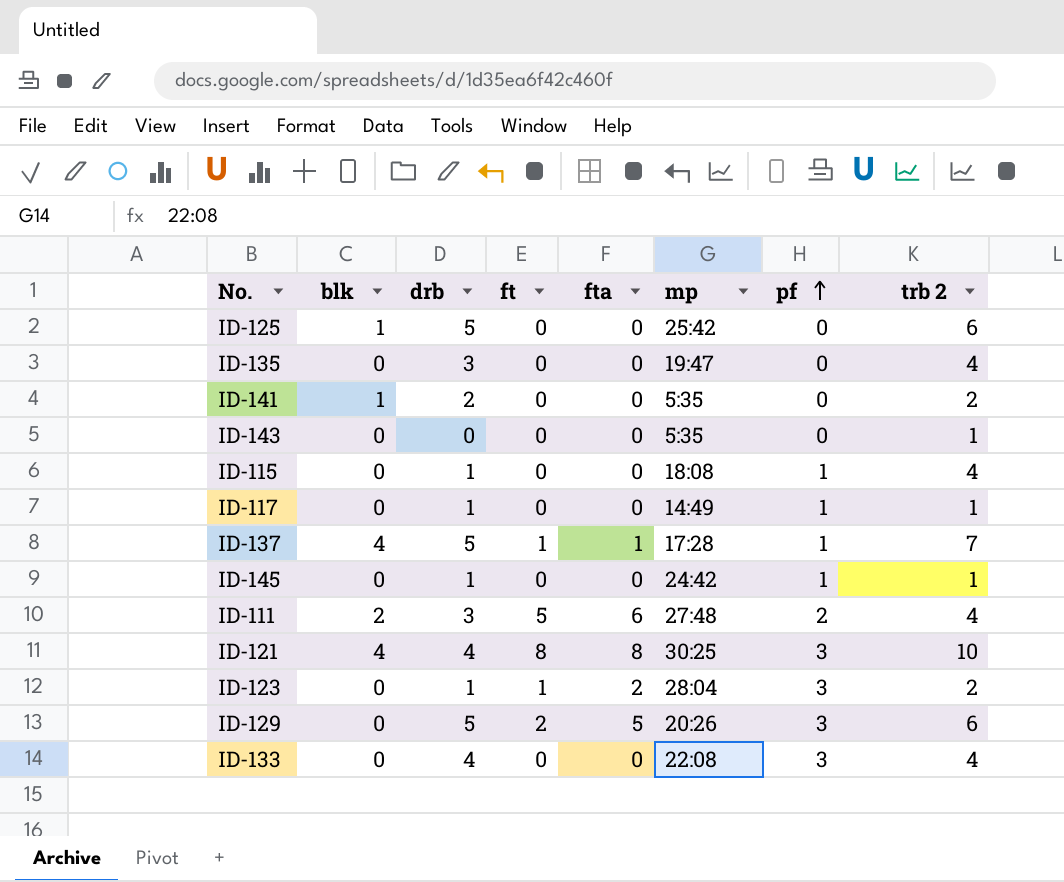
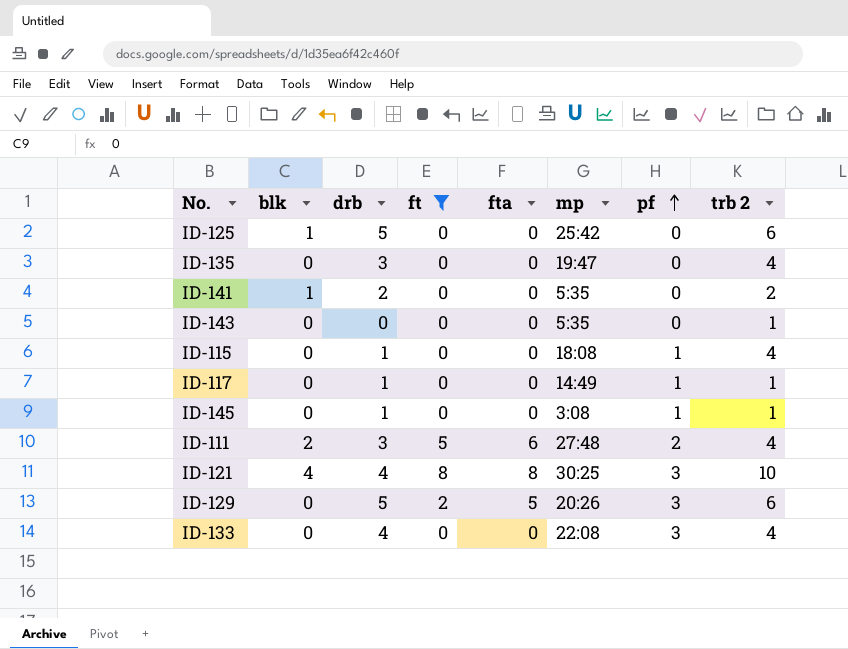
filter: none -> ft != 1
ID-145 | mp: 24:42 -> 3:08

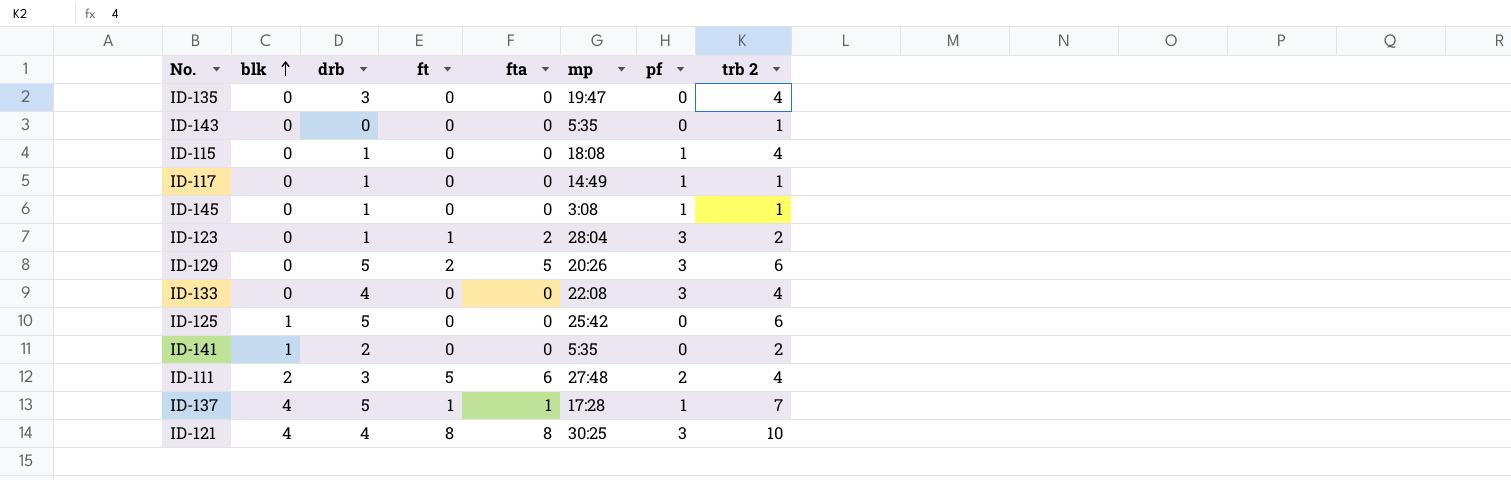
filter: ft != 1 -> none
row order: pf ascending -> blk ascending

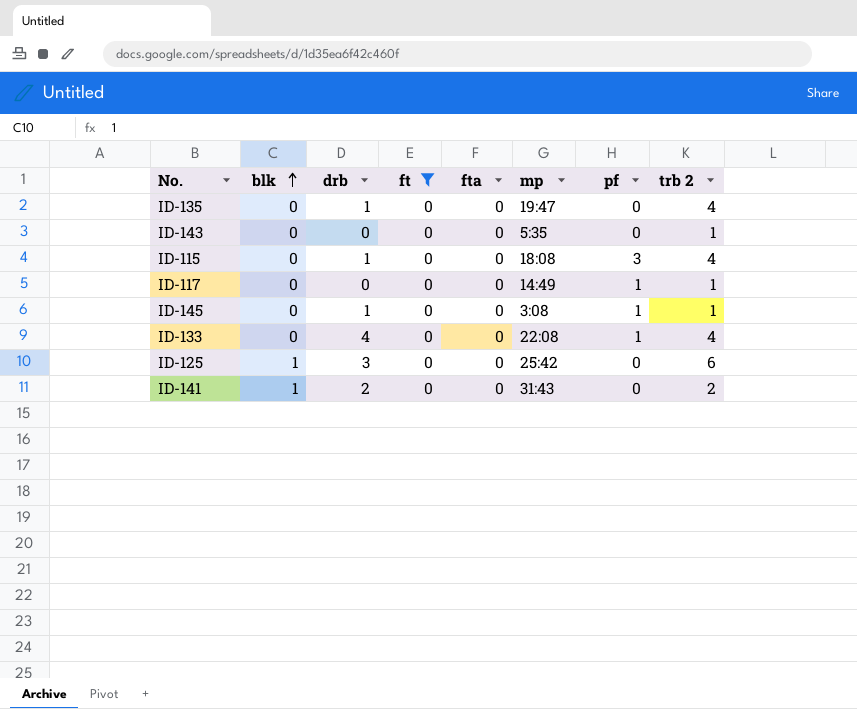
filter: none -> ft = 0
ID-135 | drb: 3 -> 1
ID-115 | pf: 1 -> 3
ID-117 | drb: 1 -> 0
ID-133 | pf: 3 -> 1
ID-125 | drb: 5 -> 3
ID-141 | mp: 5:35 -> 31:43

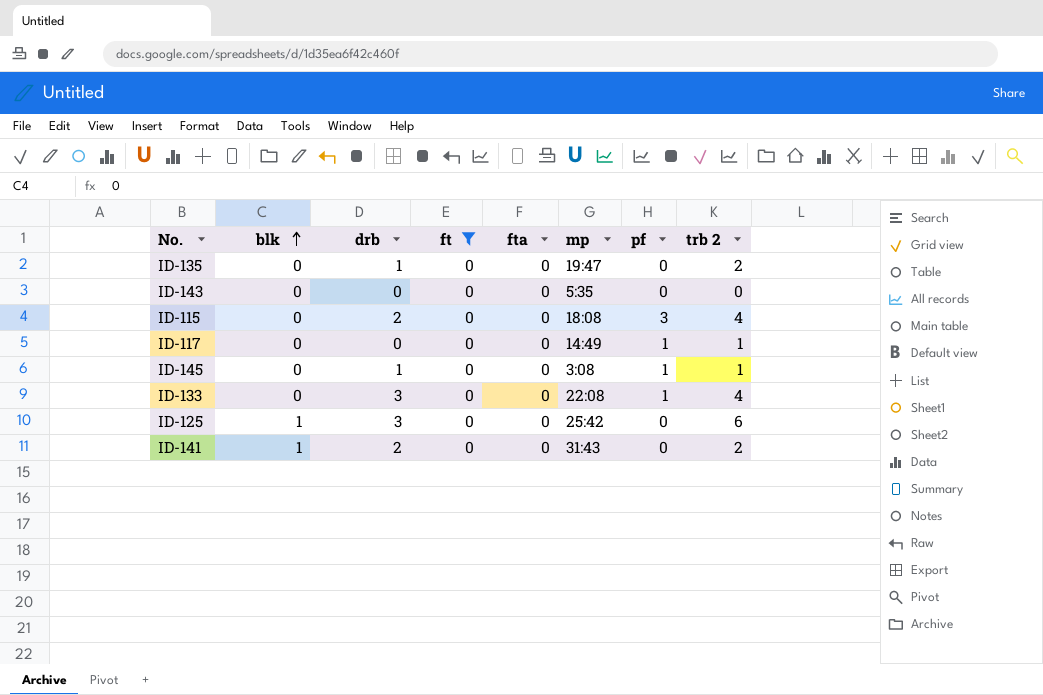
ID-135 | trb 2: 4 -> 2
ID-143 | trb 2: 1 -> 0
ID-115 | drb: 1 -> 2
ID-133 | drb: 4 -> 3

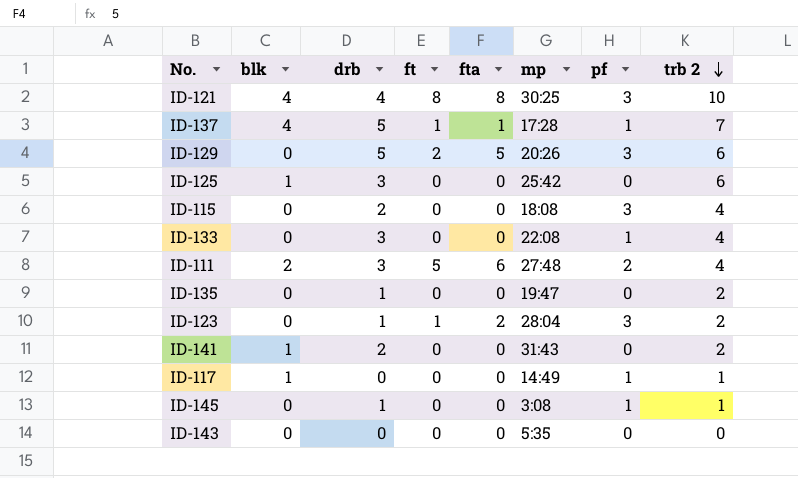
filter: ft = 0 -> none
row order: blk ascending -> trb 2 descending
ID-117 | blk: 0 -> 1

